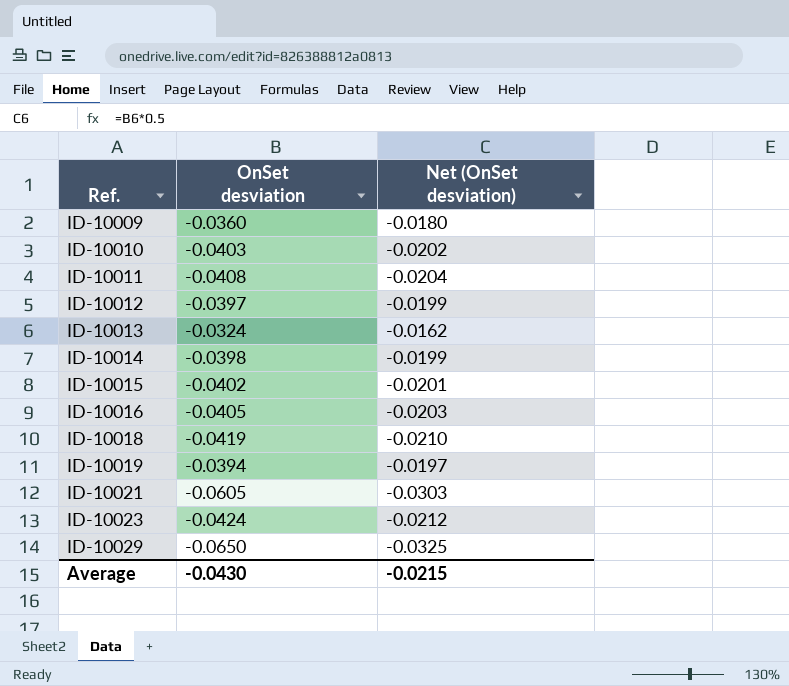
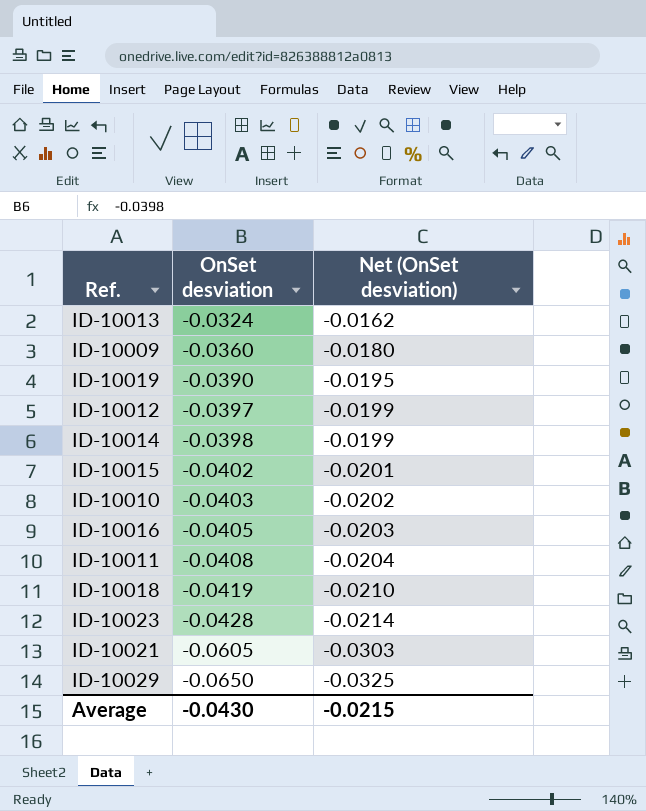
row order: Ref. ascending -> OnSet desviation descending
ID-10019 | OnSet desviation: -0.0394 -> -0.0390
ID-10019 | Net (OnSet desviation): -0.0197 -> -0.0195
ID-10023 | OnSet desviation: -0.0424 -> -0.0428
ID-10023 | Net (OnSet desviation): -0.0212 -> -0.0214

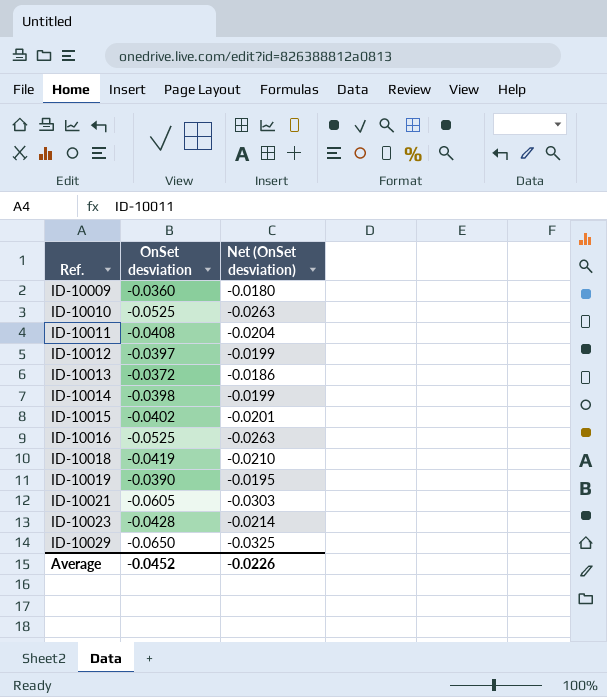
row order: OnSet desviation descending -> Ref. ascending
ID-10010 | OnSet desviation: -0.0403 -> -0.0525
ID-10010 | Net (OnSet desviation): -0.0202 -> -0.0263
ID-10013 | OnSet desviation: -0.0324 -> -0.0372
ID-10013 | Net (OnSet desviation): -0.0162 -> -0.0186
ID-10016 | OnSet desviation: -0.0405 -> -0.0525
ID-10016 | Net (OnSet desviation): -0.0203 -> -0.0263
Average | OnSet desviation: -0.0430 -> -0.0452
Average | Net (OnSet desviation): -0.0215 -> -0.0226

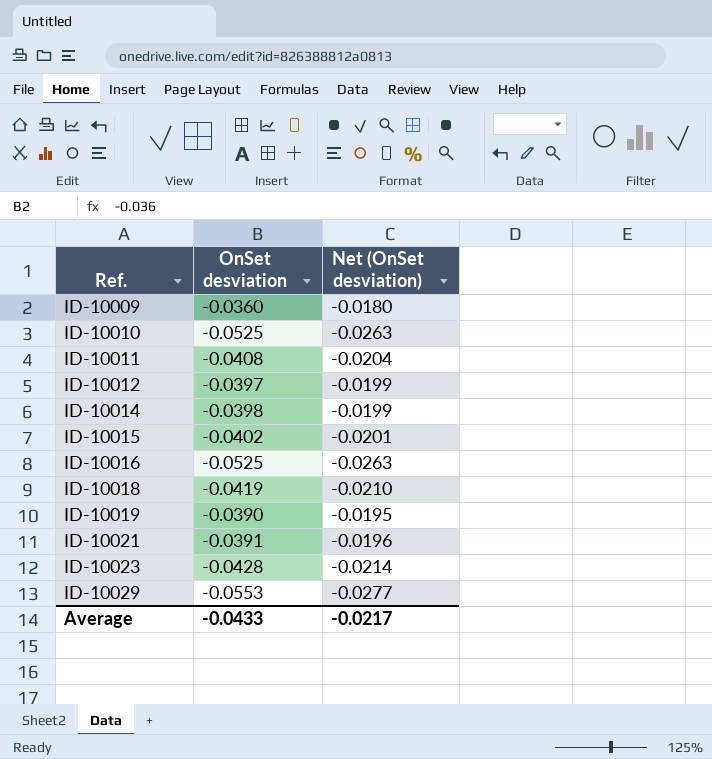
row ID-10013: -0.0372 | -0.0186 -> none
ID-10021 | OnSet desviation: -0.0605 -> -0.0391
ID-10021 | Net (OnSet desviation): -0.0303 -> -0.0196
ID-10029 | OnSet desviation: -0.0650 -> -0.0553
ID-10029 | Net (OnSet desviation): -0.0325 -> -0.0277
Average | OnSet desviation: -0.0452 -> -0.0433
Average | Net (OnSet desviation): -0.0226 -> -0.0217

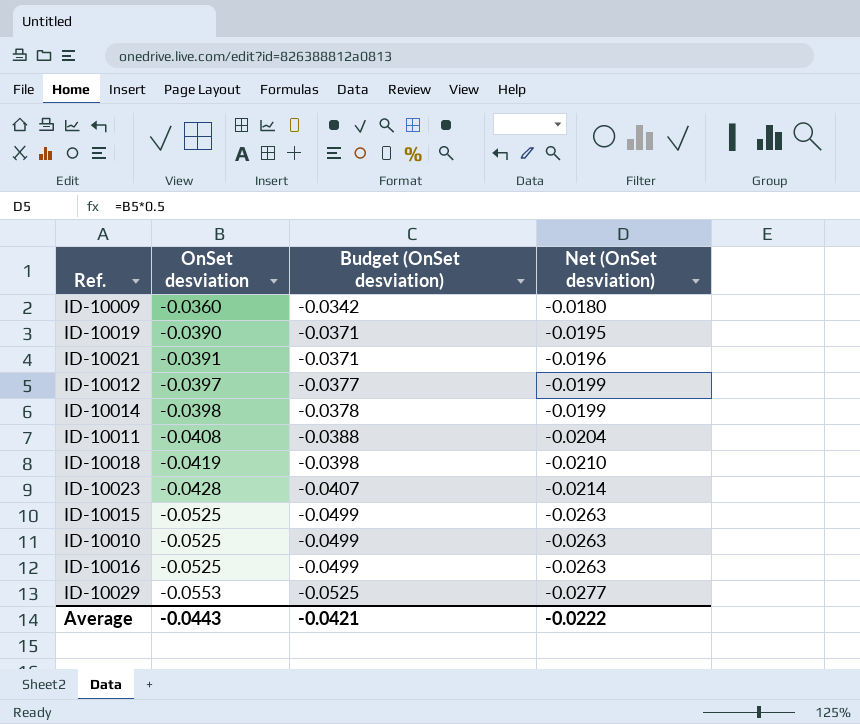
row order: Ref. ascending -> OnSet desviation descending
column Budget (OnSet desviation) | formula: none -> [OnSet desviation] * 0.95
ID-10015 | OnSet desviation: -0.0402 -> -0.0525
ID-10015 | Net (OnSet desviation): -0.0201 -> -0.0263
Average | OnSet desviation: -0.0433 -> -0.0443
Average | Net (OnSet desviation): -0.0217 -> -0.0222

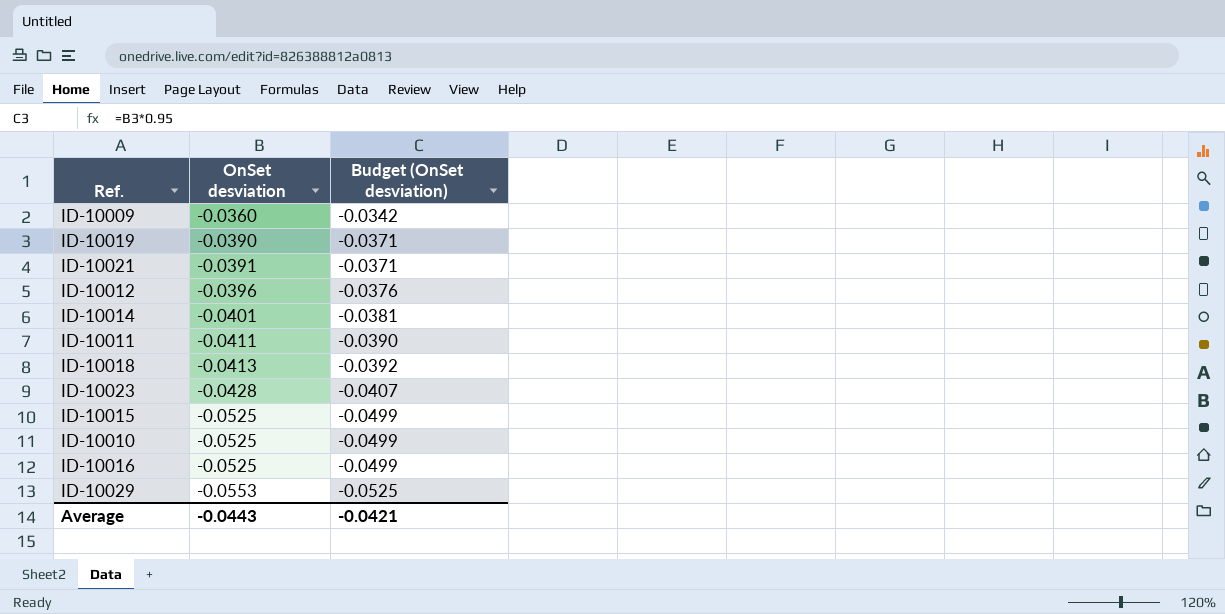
column Net (OnSet desviation) | formula: [OnSet desviation] * 0.5 -> none
ID-10012 | OnSet desviation: -0.0397 -> -0.0396
ID-10012 | Budget (OnSet desviation): -0.0377 -> -0.0376
ID-10014 | OnSet desviation: -0.0398 -> -0.0401
ID-10014 | Budget (OnSet desviation): -0.0378 -> -0.0381
ID-10011 | OnSet desviation: -0.0408 -> -0.0411
ID-10011 | Budget (OnSet desviation): -0.0388 -> -0.0390
ID-10018 | OnSet desviation: -0.0419 -> -0.0413
ID-10018 | Budget (OnSet desviation): -0.0398 -> -0.0392

